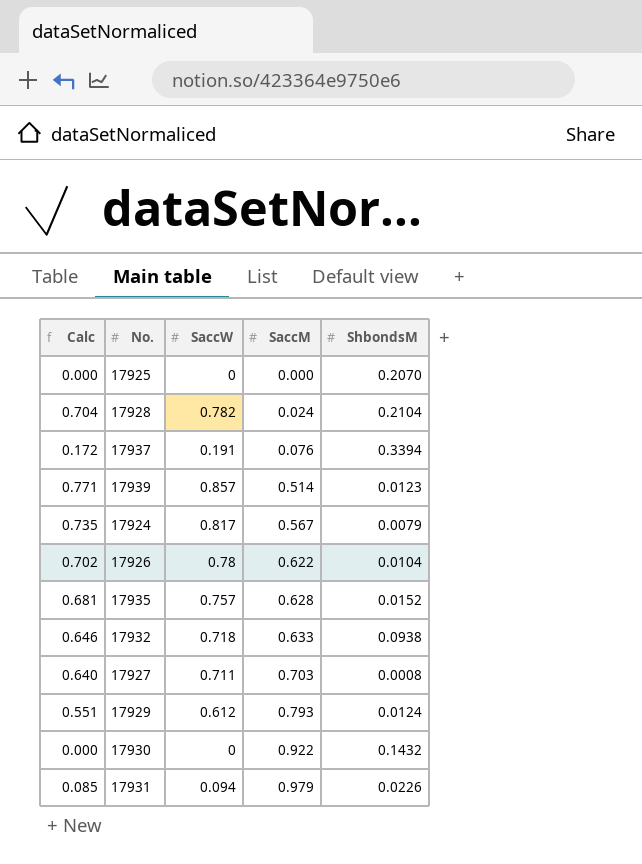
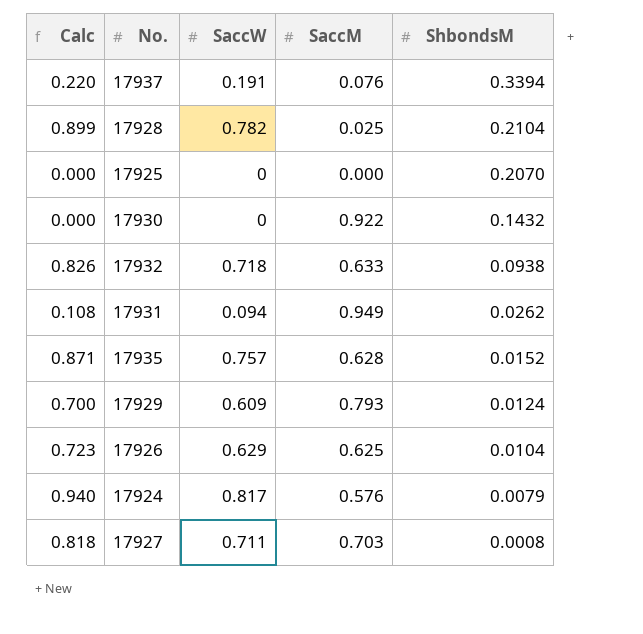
row order: SaccM ascending -> ShbondsM descending
column Calc | formula: [SaccW] * 0.9 -> [SaccW] * 1.15
row 17939: 0.771 | 0.857 | 0.514 | 0.0123 -> none
17928 | SaccM: 0.024 -> 0.025
17931 | SaccM: 0.979 -> 0.949
17931 | ShbondsM: 0.0226 -> 0.0262
17929 | SaccW: 0.612 -> 0.609
17926 | SaccW: 0.78 -> 0.629
17926 | SaccM: 0.622 -> 0.625
17924 | SaccM: 0.567 -> 0.576

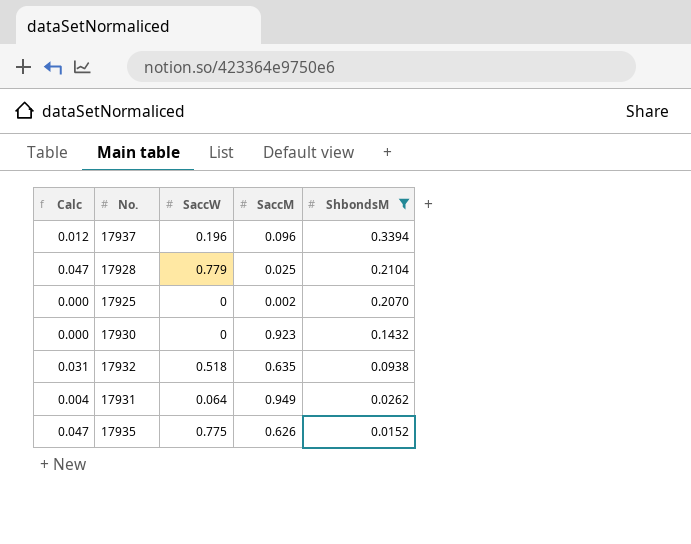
filter: none -> ShbondsM >= 0.0152
column Calc | formula: [SaccW] * 1.15 -> [SaccW] * 0.06
17937 | SaccW: 0.191 -> 0.196
17937 | SaccM: 0.076 -> 0.096
17928 | SaccW: 0.782 -> 0.779
17925 | SaccM: 0.000 -> 0.002
17930 | SaccM: 0.922 -> 0.923
17932 | SaccW: 0.718 -> 0.518
17932 | SaccM: 0.633 -> 0.635
17931 | SaccW: 0.094 -> 0.064
17935 | SaccW: 0.757 -> 0.775
17935 | SaccM: 0.628 -> 0.626

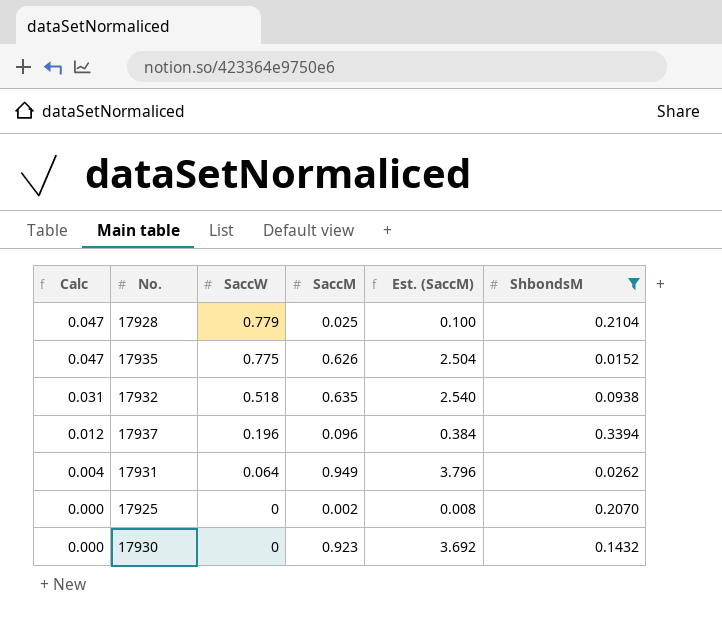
row order: ShbondsM descending -> Calc descending
column Est. (SaccM) | formula: none -> [SaccM] * 4

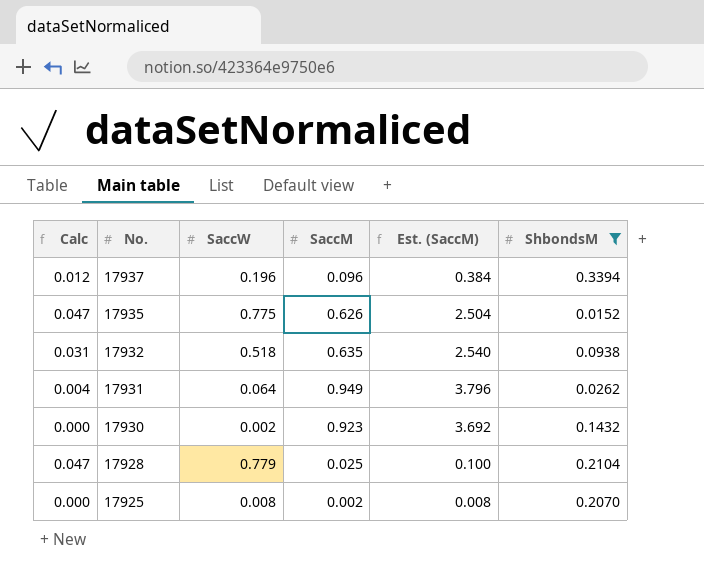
row order: Calc descending -> No. descending
17930 | SaccW: 0 -> 0.002
17925 | SaccW: 0 -> 0.008

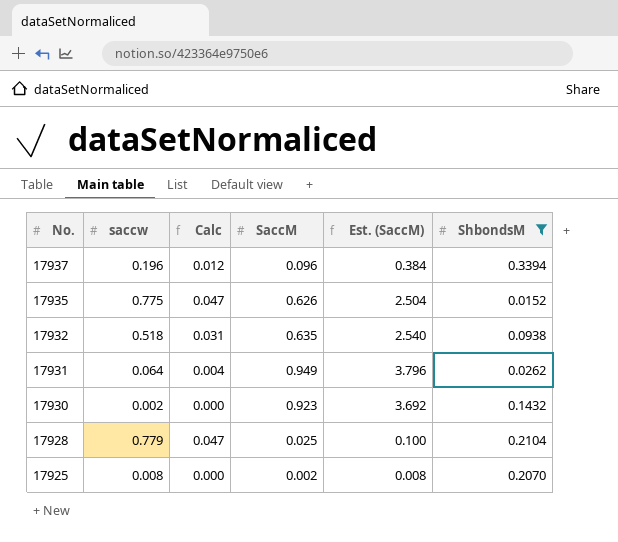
column name: SaccW -> saccw
column Calc | position: 1 -> 3

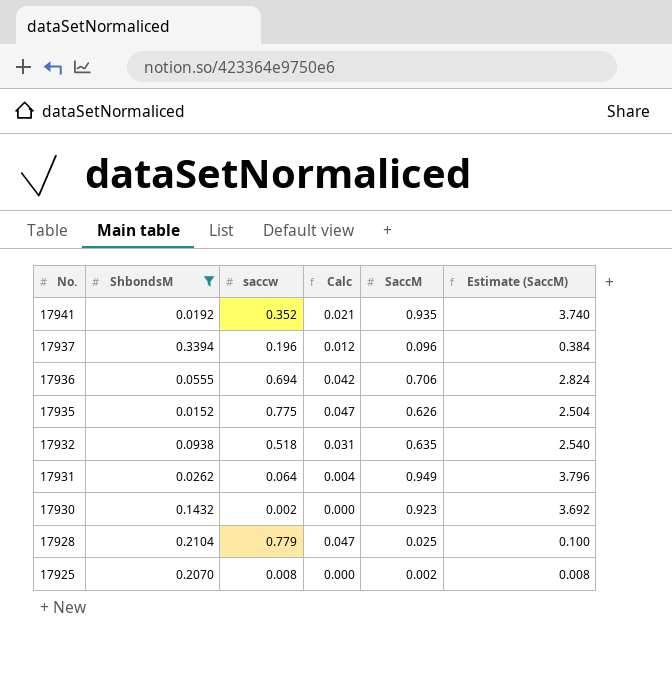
column ShbondsM | position: 6 -> 2
column name: Est. (SaccM) -> Estimate (SaccM)
row 17941: none -> 0.0192 | 0.352 | 0.021 | 0.935 | 3.740
row 17936: none -> 0.0555 | 0.694 | 0.042 | 0.706 | 2.824

